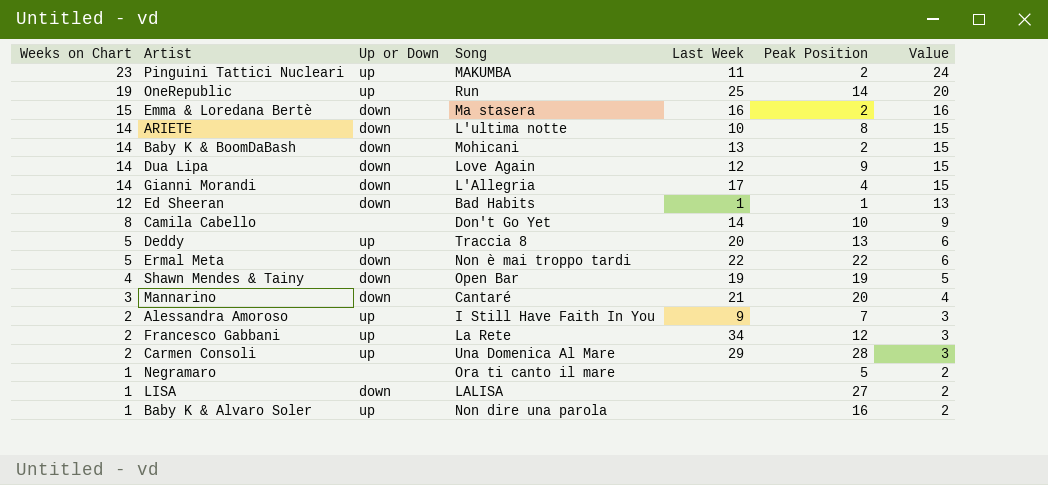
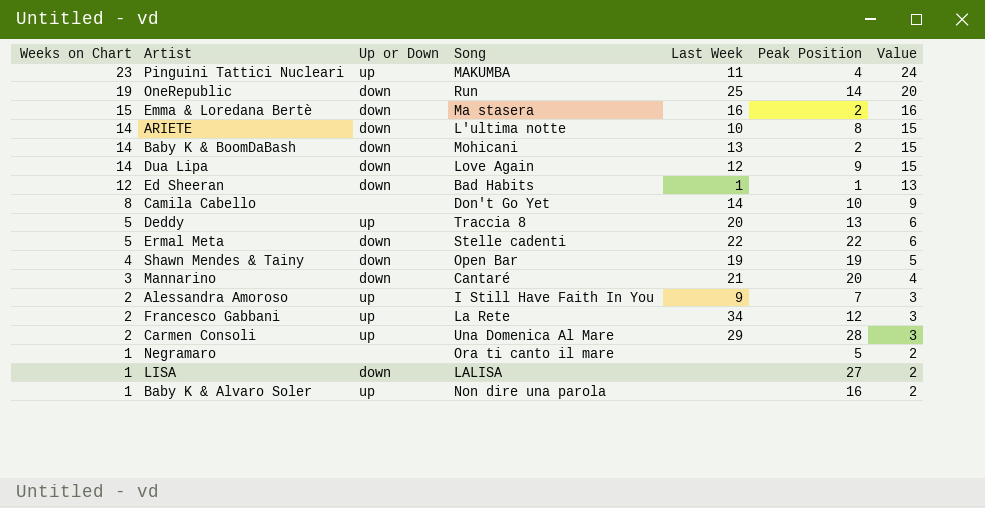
row Gianni Morandi: 14 | down | L'Allegria | 17 | 4 | 15 -> none
Pinguini Tattici Nucleari | Peak Position: 2 -> 4
OneRepublic | Up or Down: up -> down
Ermal Meta | Song: Non è mai troppo tardi -> Stelle cadenti

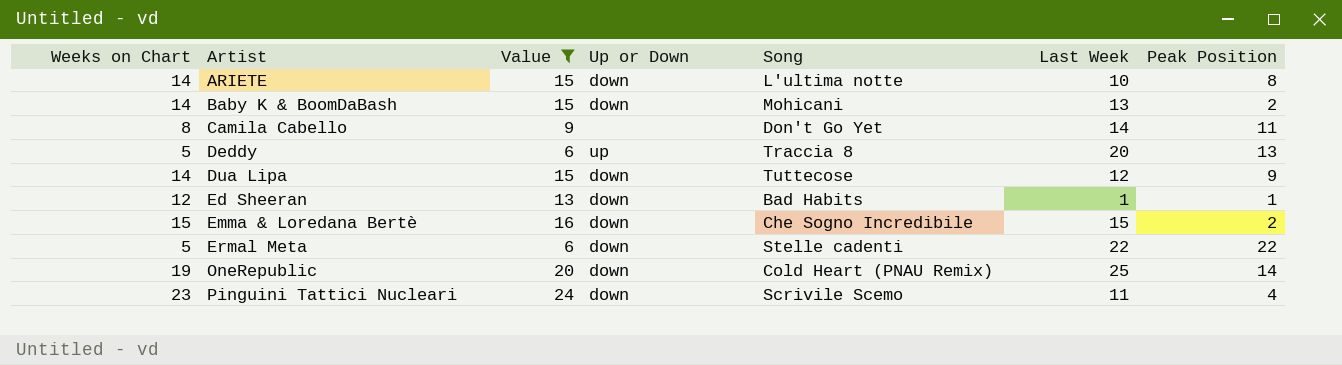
filter: none -> Value >= 6
row order: Weeks on Chart descending -> Artist ascending
column Value | position: 7 -> 3
Camila Cabello | Peak Position: 10 -> 11
Dua Lipa | Song: Love Again -> Tuttecose
Emma & Loredana Bertè | Song: Ma stasera -> Che Sogno Incredibile
Emma & Loredana Bertè | Last Week: 16 -> 15
OneRepublic | Song: Run -> Cold Heart (PNAU Remix)
Pinguini Tattici Nucleari | Up or Down: up -> down
Pinguini Tattici Nucleari | Song: MAKUMBA -> Scrivile Scemo

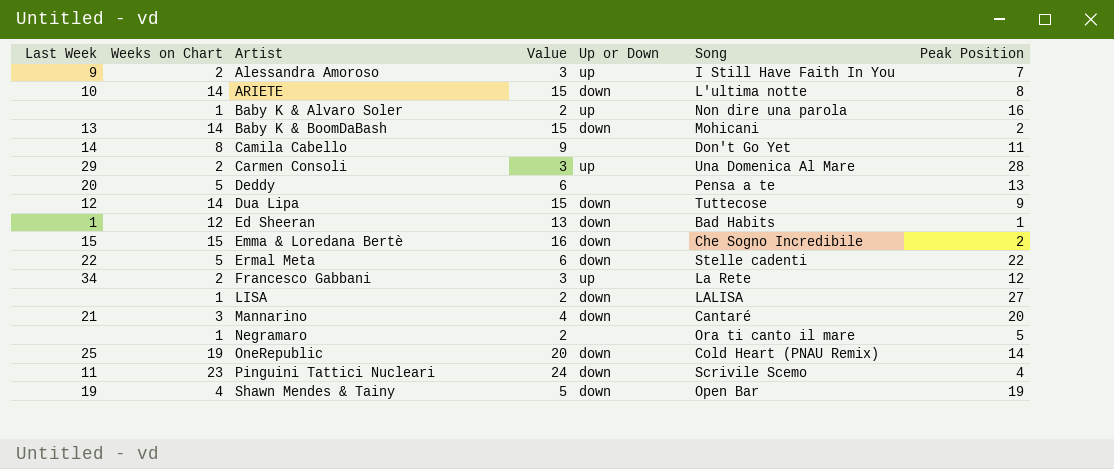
filter: Value >= 6 -> none
column Last Week | position: 6 -> 1
Deddy | Up or Down: up -> none
Deddy | Song: Traccia 8 -> Pensa a te

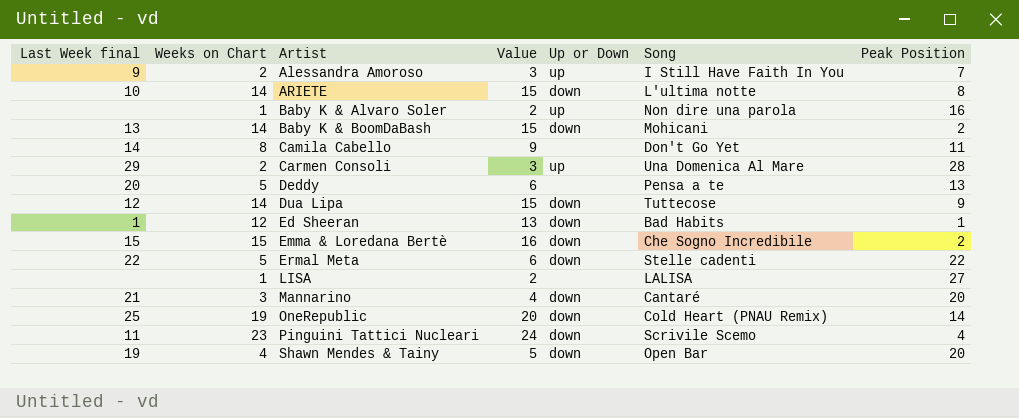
column name: Last Week -> Last Week final
row Francesco Gabbani: 34 | 2 | 3 | up | La Rete | 12 -> none
row Negramaro: none | 1 | 2 | none | Ora ti canto il mare | 5 -> none
LISA | Up or Down: down -> none
Shawn Mendes & Tainy | Peak Position: 19 -> 20

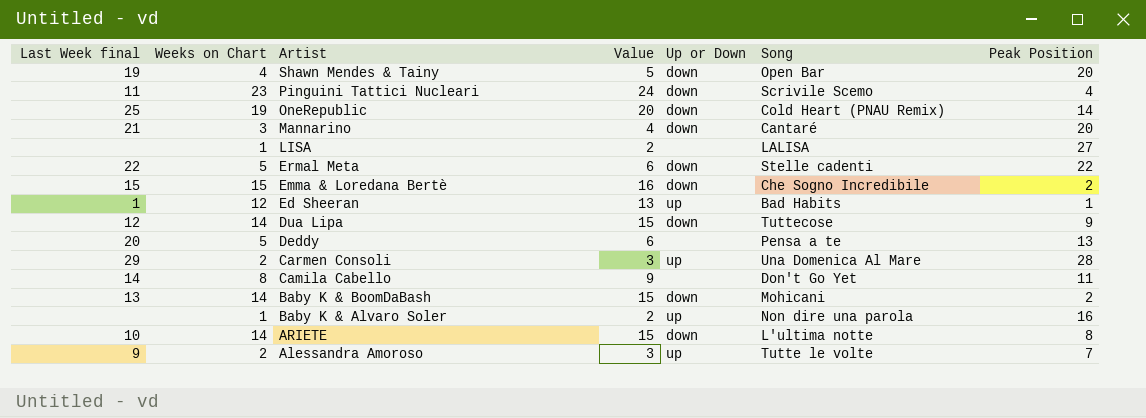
row order: Artist ascending -> Artist descending
Ed Sheeran | Up or Down: down -> up
Alessandra Amoroso | Song: I Still Have Faith In You -> Tutte le volte

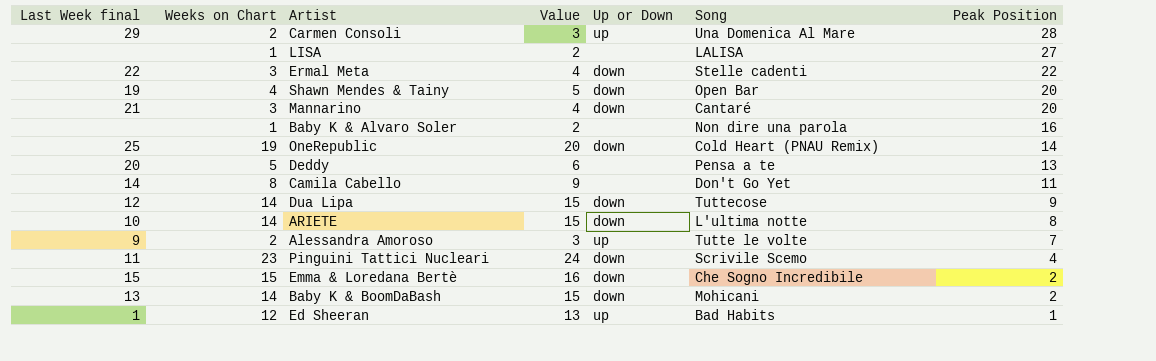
row order: Artist descending -> Peak Position descending
Ermal Meta | Weeks on Chart: 5 -> 3
Ermal Meta | Value: 6 -> 4
Baby K & Alvaro Soler | Up or Down: up -> none

